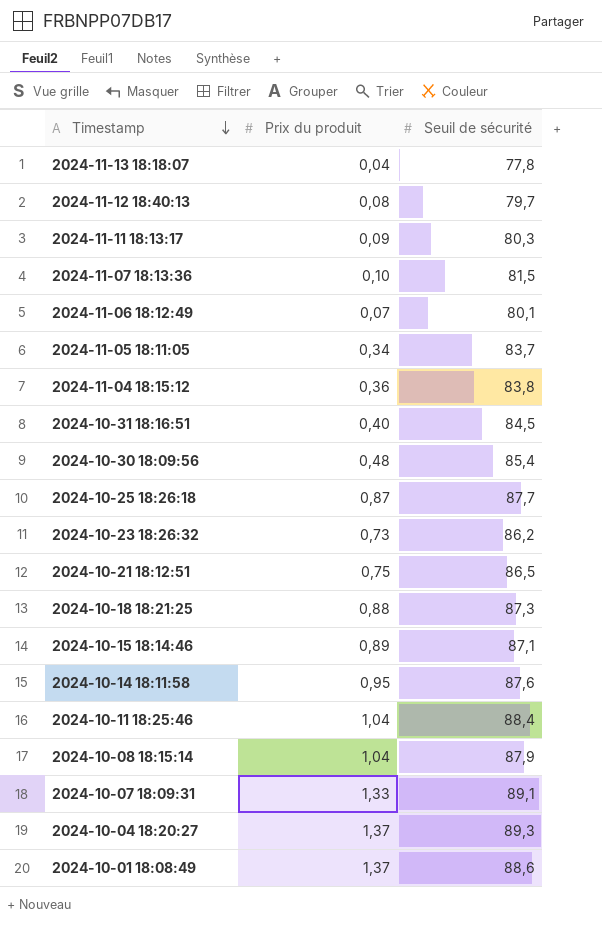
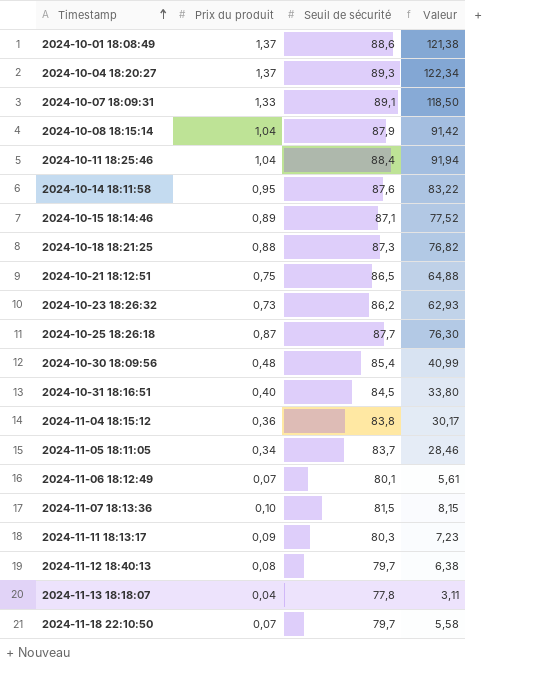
row order: Timestamp descending -> Timestamp ascending
column Valeur | formula: none -> [Prix du produit] * [Seuil de sécurité]
row 2024-11-18 22:10:50: none -> 0,07 | 79,7 | 5,58

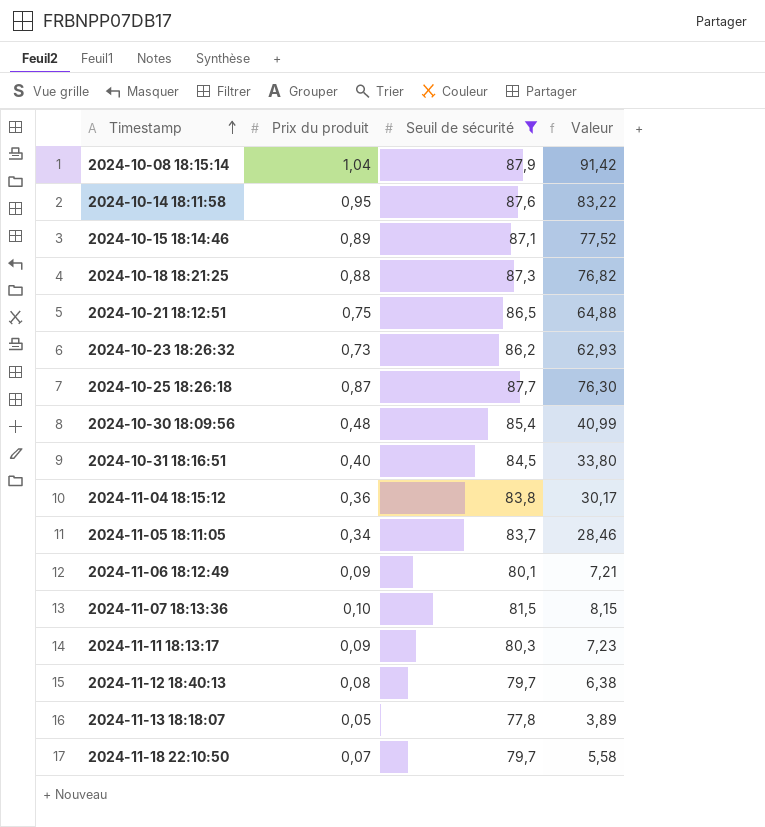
filter: none -> Seuil de sécurité <= 87,9
2024-11-06 18:12:49 | Prix du produit: 0,07 -> 0,09
2024-11-06 18:12:49 | Valeur: 5,61 -> 7,21
2024-11-13 18:18:07 | Prix du produit: 0,04 -> 0,05
2024-11-13 18:18:07 | Valeur: 3,11 -> 3,89

